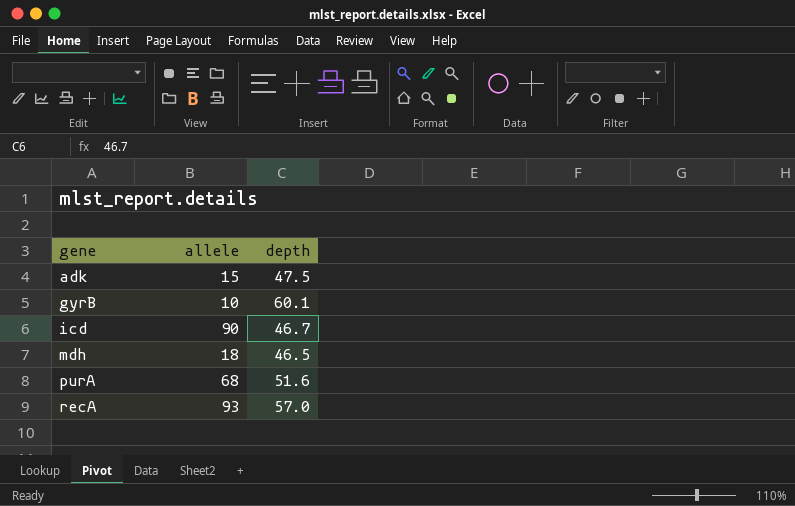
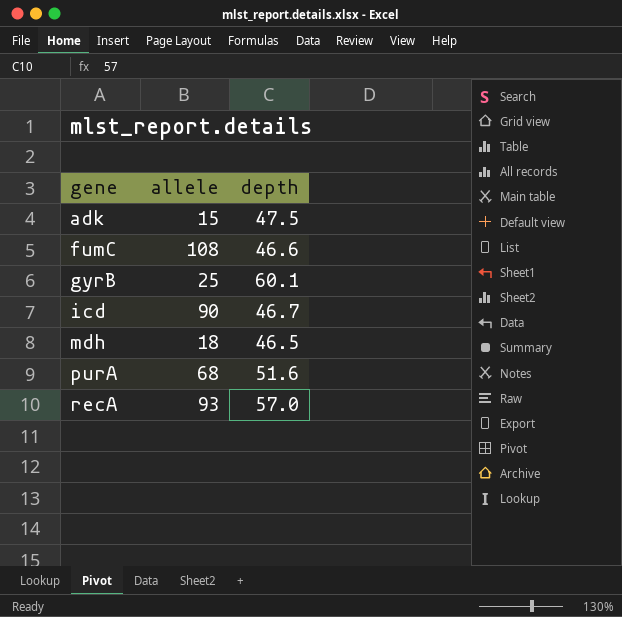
row fumC: none -> 108 | 46.6
gyrB | allele: 10 -> 25

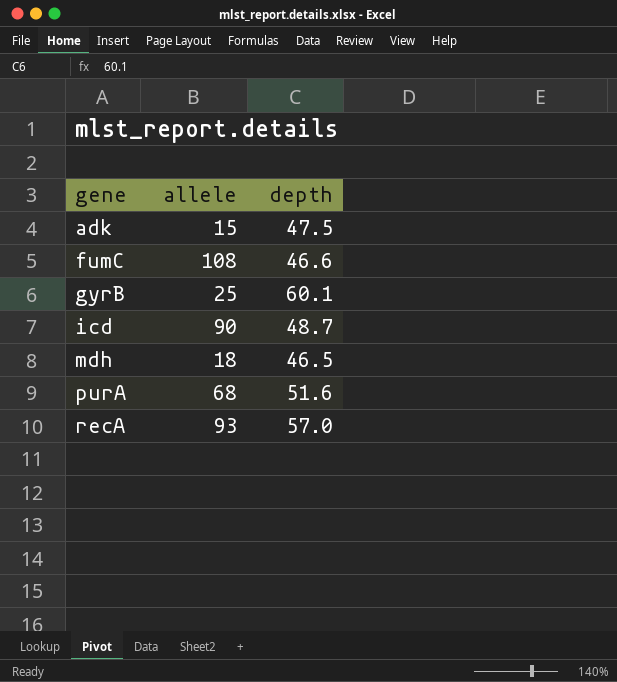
icd | depth: 46.7 -> 48.7

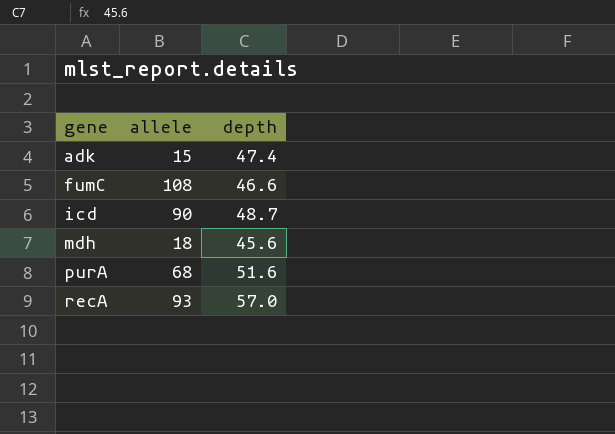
row gyrB: 25 | 60.1 -> none
adk | depth: 47.5 -> 47.4
mdh | depth: 46.5 -> 45.6

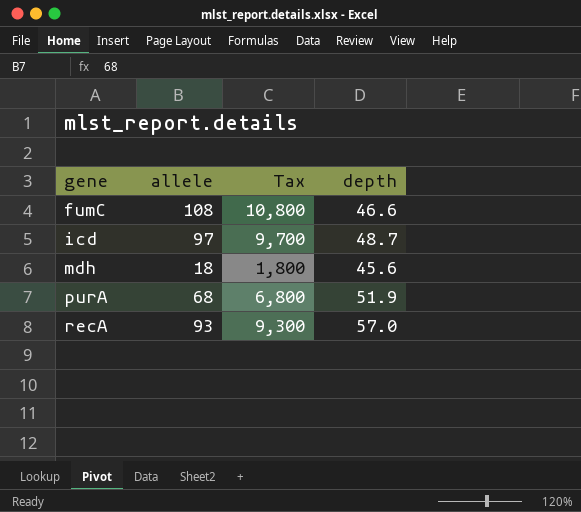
column Tax | formula: none -> [allele] * 100
row adk: 15 | 47.4 -> none
icd | allele: 90 -> 97
purA | depth: 51.6 -> 51.9

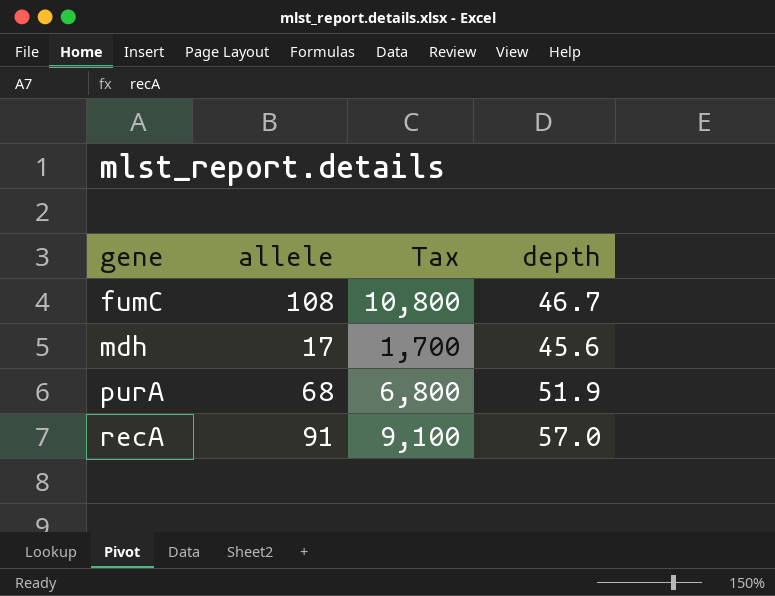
row icd: 97 | 9,700 | 48.7 -> none
fumC | depth: 46.6 -> 46.7
mdh | allele: 18 -> 17
mdh | Tax: 1,800 -> 1,700
recA | allele: 93 -> 91
recA | Tax: 9,300 -> 9,100

